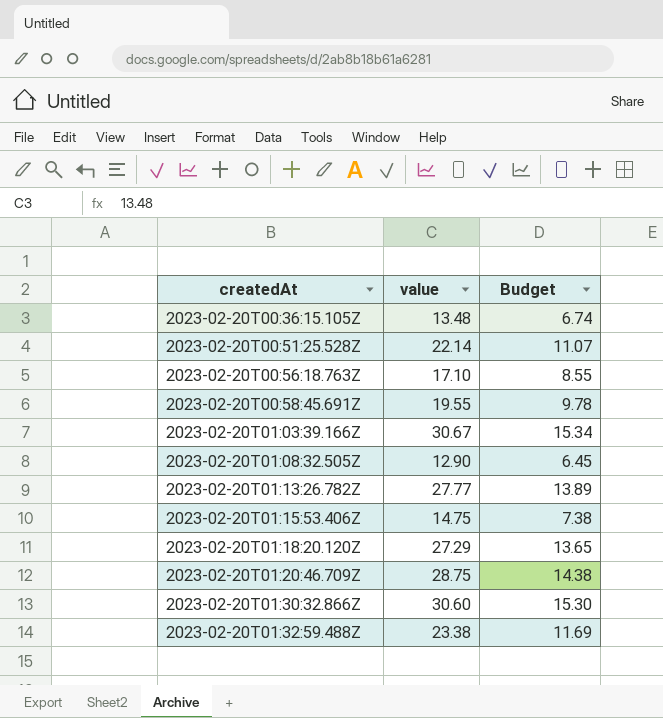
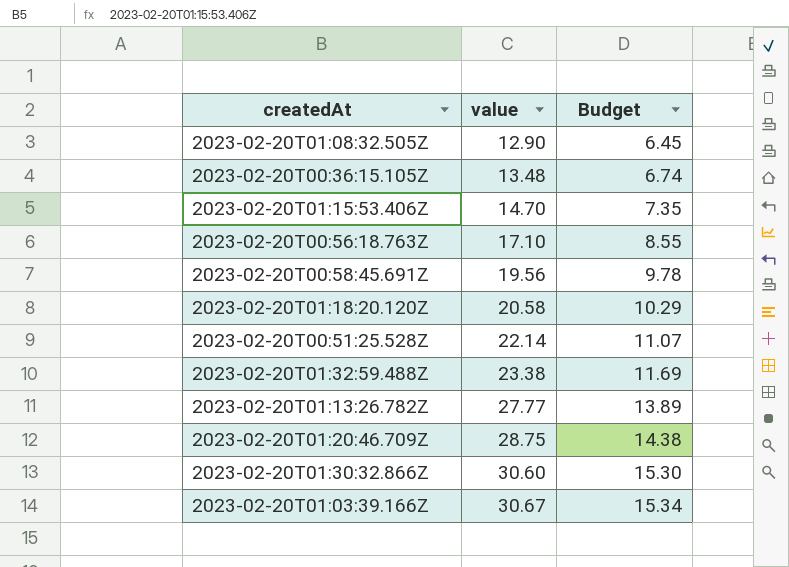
row order: createdAt ascending -> value ascending
2023-02-20T01:15:53.406Z | value: 14.75 -> 14.70
2023-02-20T01:15:53.406Z | Budget: 7.38 -> 7.35
2023-02-20T00:58:45.691Z | value: 19.55 -> 19.56
2023-02-20T01:18:20.120Z | value: 27.29 -> 20.58
2023-02-20T01:18:20.120Z | Budget: 13.65 -> 10.29

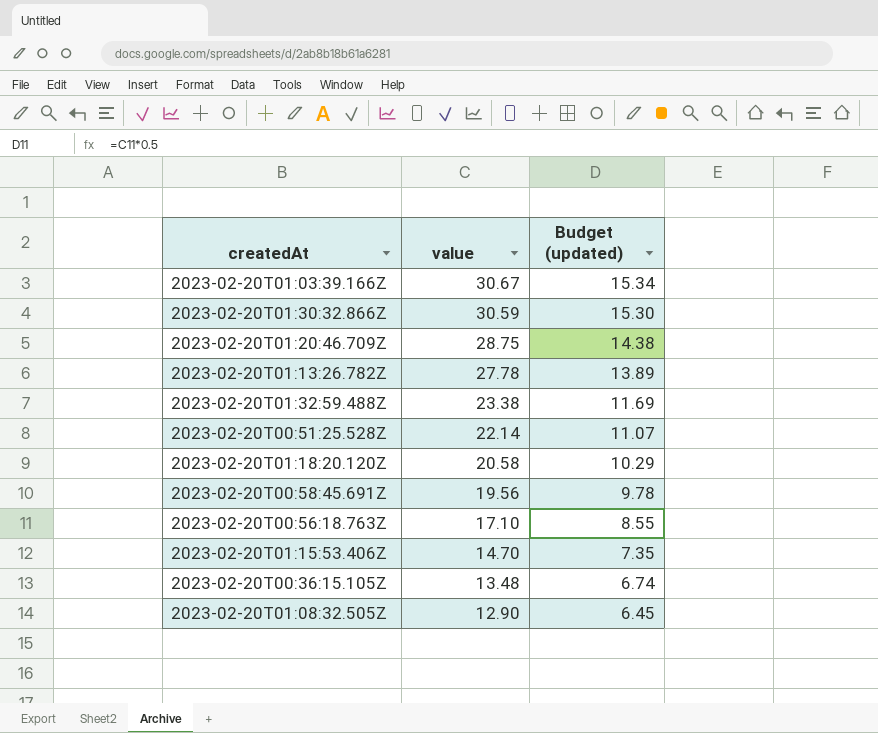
row order: value ascending -> value descending
column name: Budget -> Budget (updated)
2023-02-20T01:30:32.866Z | value: 30.60 -> 30.59
2023-02-20T01:13:26.782Z | value: 27.77 -> 27.78

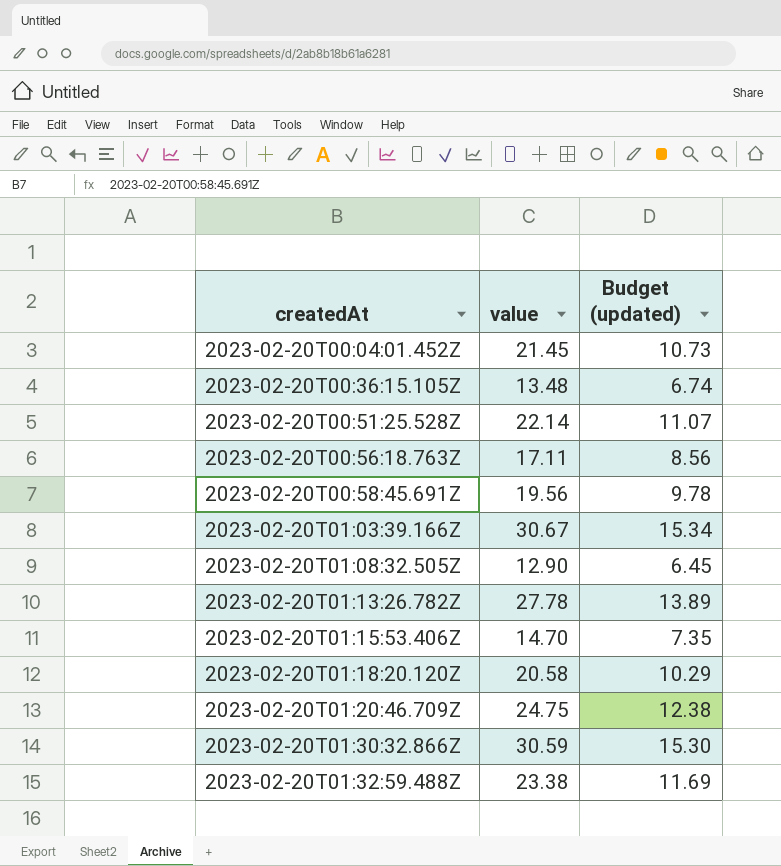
row order: value descending -> createdAt ascending
row 2023-02-20T00:04:01.452Z: none -> 21.45 | 10.73
2023-02-20T00:56:18.763Z | value: 17.10 -> 17.11
2023-02-20T00:56:18.763Z | Budget (updated): 8.55 -> 8.56
2023-02-20T01:20:46.709Z | value: 28.75 -> 24.75
2023-02-20T01:20:46.709Z | Budget (updated): 14.38 -> 12.38

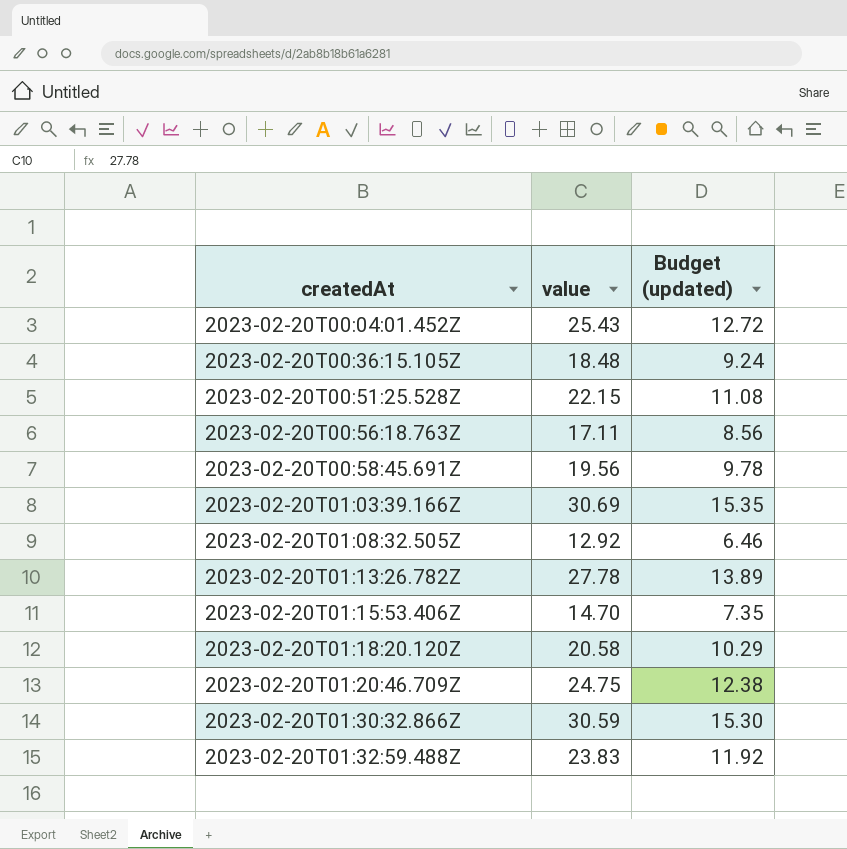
2023-02-20T00:04:01.452Z | value: 21.45 -> 25.43
2023-02-20T00:04:01.452Z | Budget (updated): 10.73 -> 12.72
2023-02-20T00:36:15.105Z | value: 13.48 -> 18.48
2023-02-20T00:36:15.105Z | Budget (updated): 6.74 -> 9.24
2023-02-20T00:51:25.528Z | value: 22.14 -> 22.15
2023-02-20T00:51:25.528Z | Budget (updated): 11.07 -> 11.08
2023-02-20T01:03:39.166Z | value: 30.67 -> 30.69
2023-02-20T01:03:39.166Z | Budget (updated): 15.34 -> 15.35
2023-02-20T01:08:32.505Z | value: 12.90 -> 12.92
2023-02-20T01:08:32.505Z | Budget (updated): 6.45 -> 6.46
2023-02-20T01:32:59.488Z | value: 23.38 -> 23.83
2023-02-20T01:32:59.488Z | Budget (updated): 11.69 -> 11.92

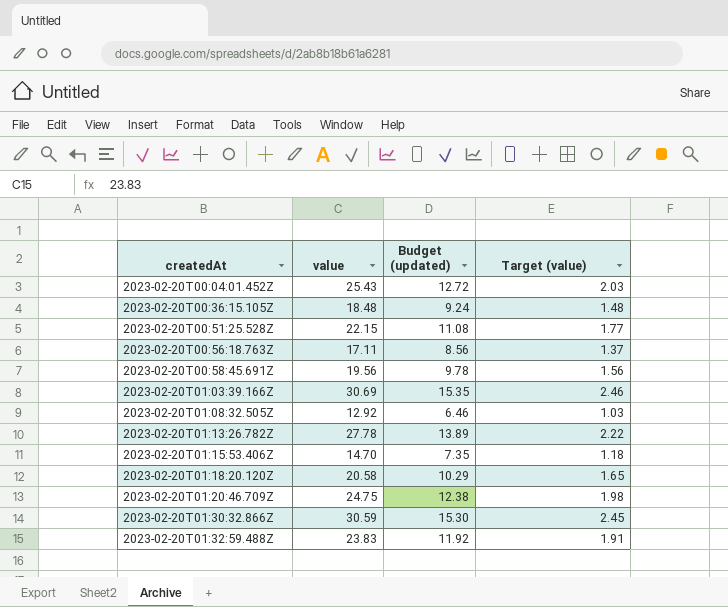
column Target (value) | formula: none -> [value] * 0.08

